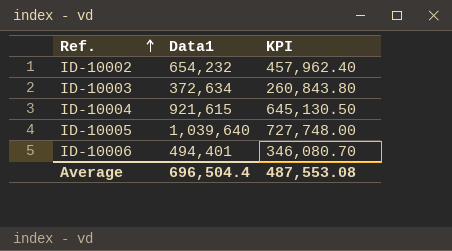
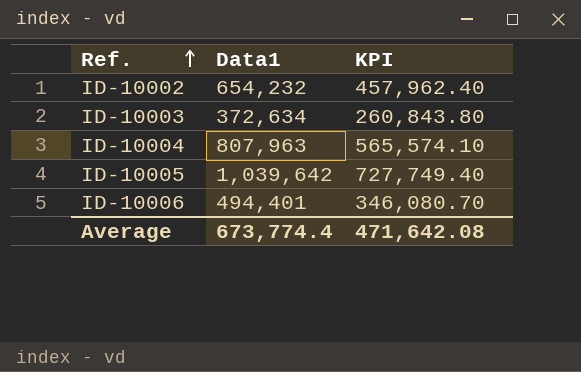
ID-10004 | Data1: 921,615 -> 807,963
ID-10004 | KPI: 645,130.50 -> 565,574.10
ID-10005 | Data1: 1,039,640 -> 1,039,642
ID-10005 | KPI: 727,748.00 -> 727,749.40
Average | Data1: 696,504.4 -> 673,774.4
Average | KPI: 487,553.08 -> 471,642.08

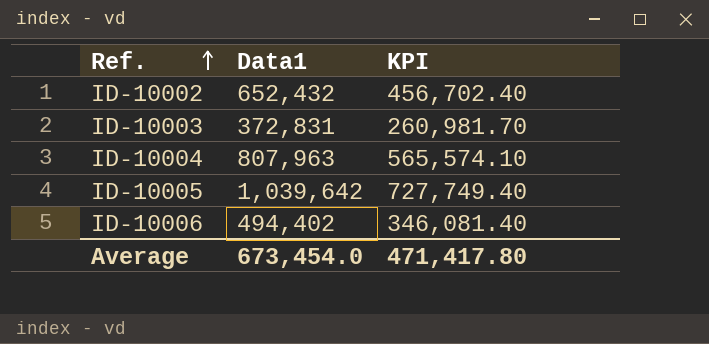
ID-10002 | Data1: 654,232 -> 652,432
ID-10002 | KPI: 457,962.40 -> 456,702.40
ID-10003 | Data1: 372,634 -> 372,831
ID-10003 | KPI: 260,843.80 -> 260,981.70
ID-10006 | Data1: 494,401 -> 494,402
ID-10006 | KPI: 346,080.70 -> 346,081.40
Average | Data1: 673,774.4 -> 673,454.0
Average | KPI: 471,642.08 -> 471,417.80

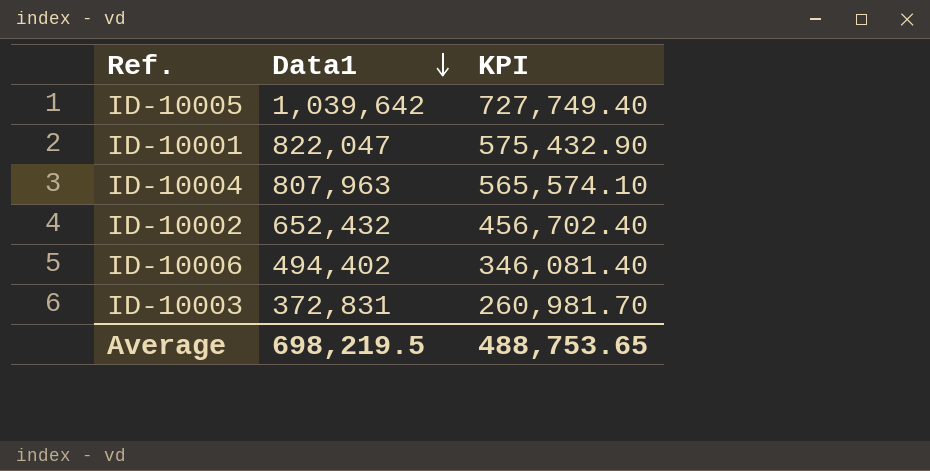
row order: Ref. ascending -> Data1 descending
row ID-10001: none -> 822,047 | 575,432.90
Average | Data1: 673,454.0 -> 698,219.5
Average | KPI: 471,417.80 -> 488,753.65

